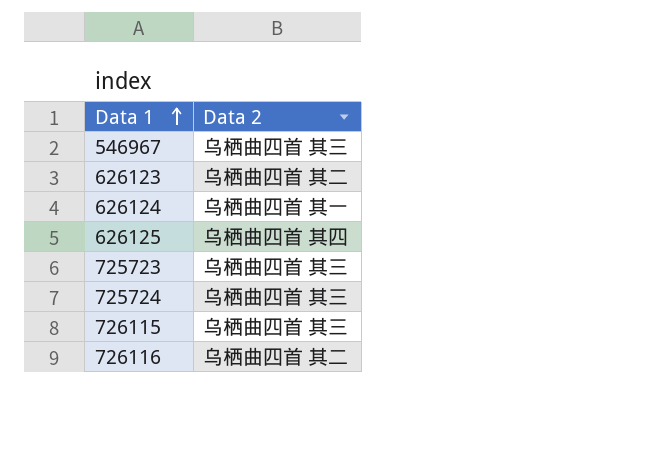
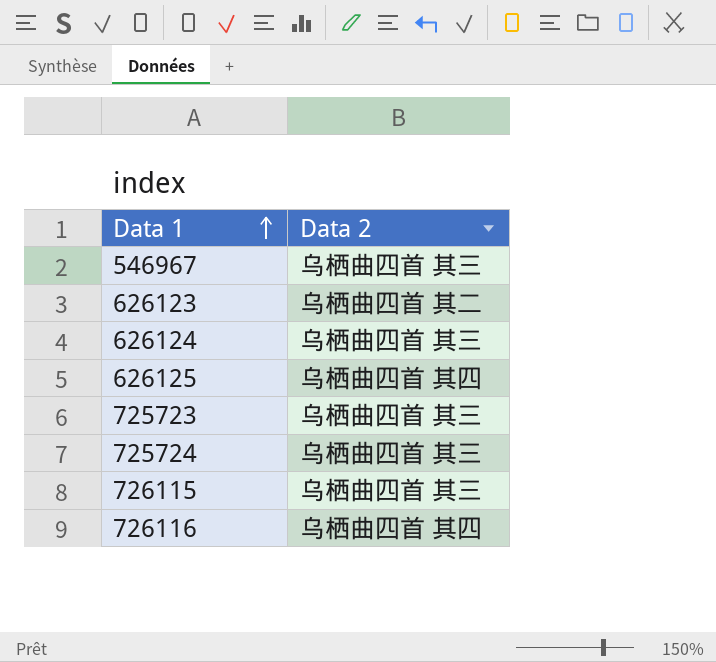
626124 | Data 2: 乌栖曲四首 其一 -> 乌栖曲四首 其三
726116 | Data 2: 乌栖曲四首 其二 -> 乌栖曲四首 其四

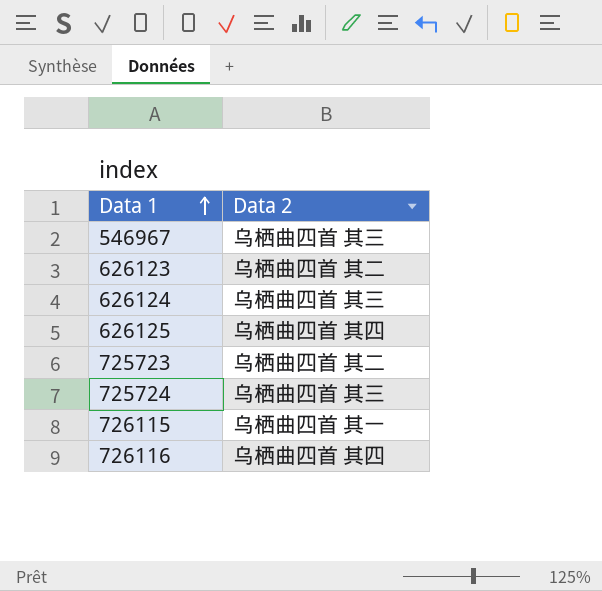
725723 | Data 2: 乌栖曲四首 其三 -> 乌栖曲四首 其二
726115 | Data 2: 乌栖曲四首 其三 -> 乌栖曲四首 其一

